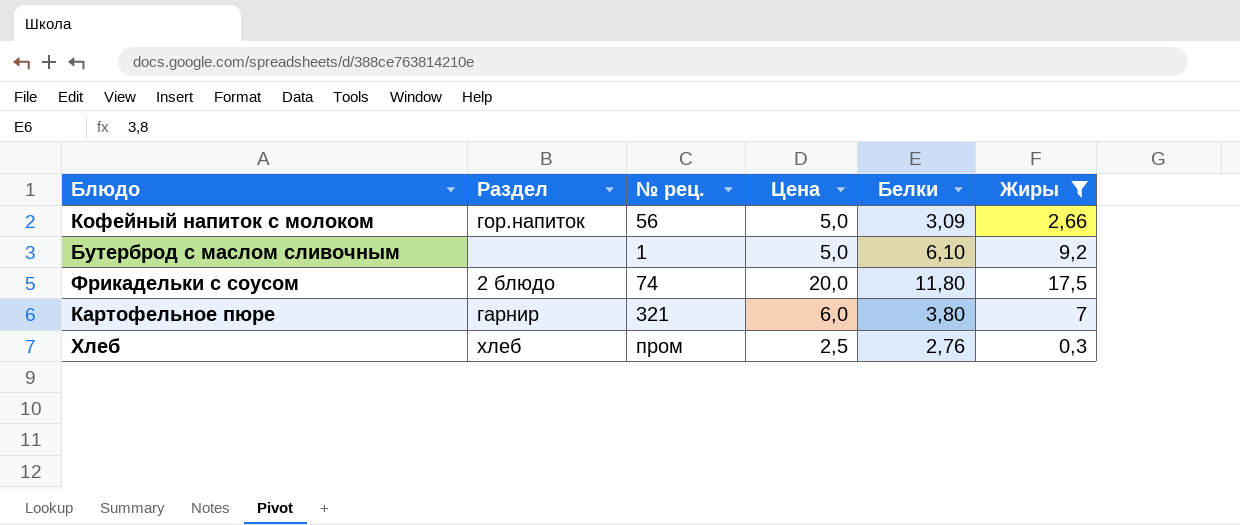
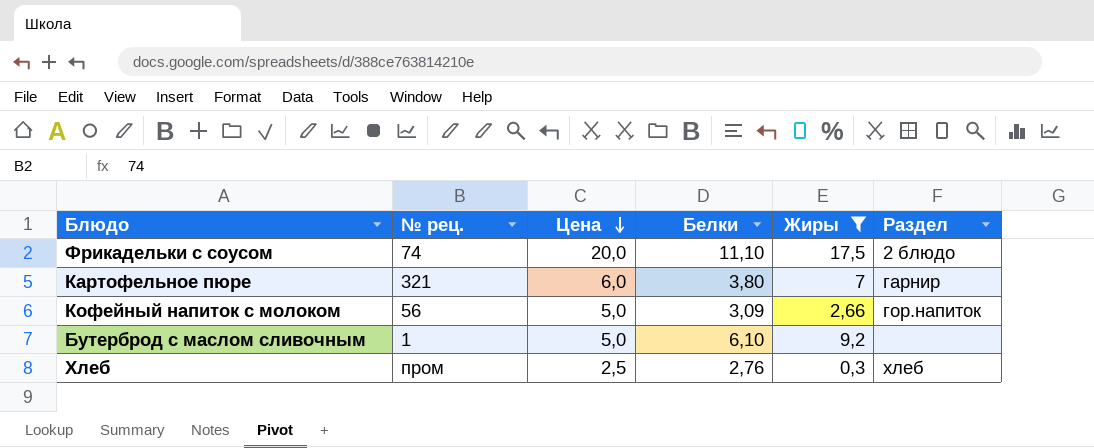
row order: none -> Цена descending
column Раздел | position: 2 -> 6
Фрикадельки с соусом | Белки: 11,80 -> 11,10

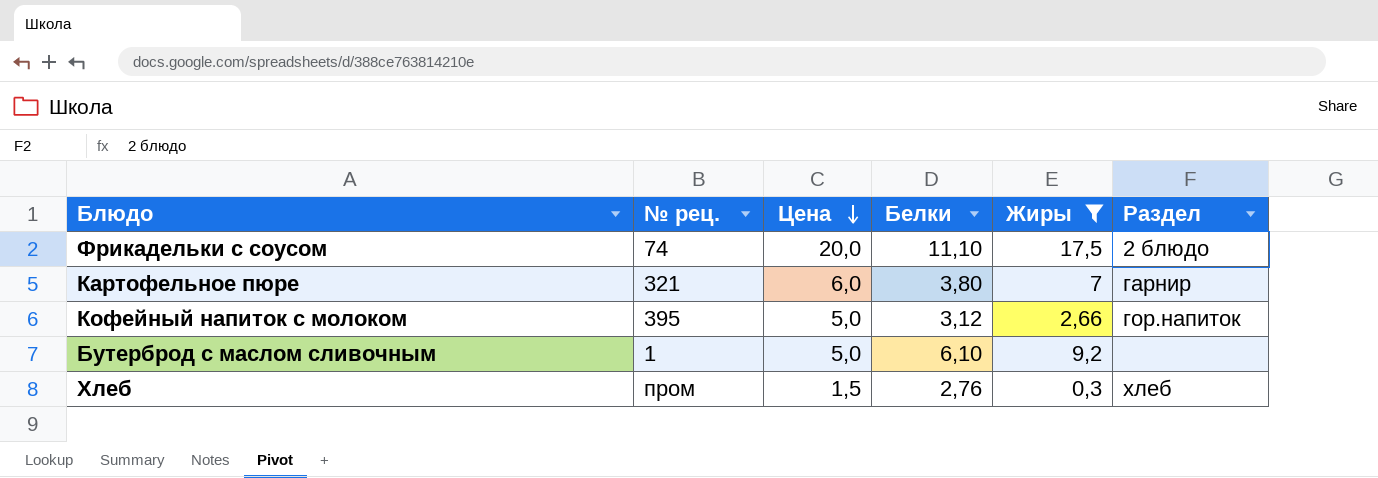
Кофейный напиток с молоком | № рец.: 56 -> 395
Кофейный напиток с молоком | Белки: 3,09 -> 3,12
Хлеб | Цена: 2,5 -> 1,5

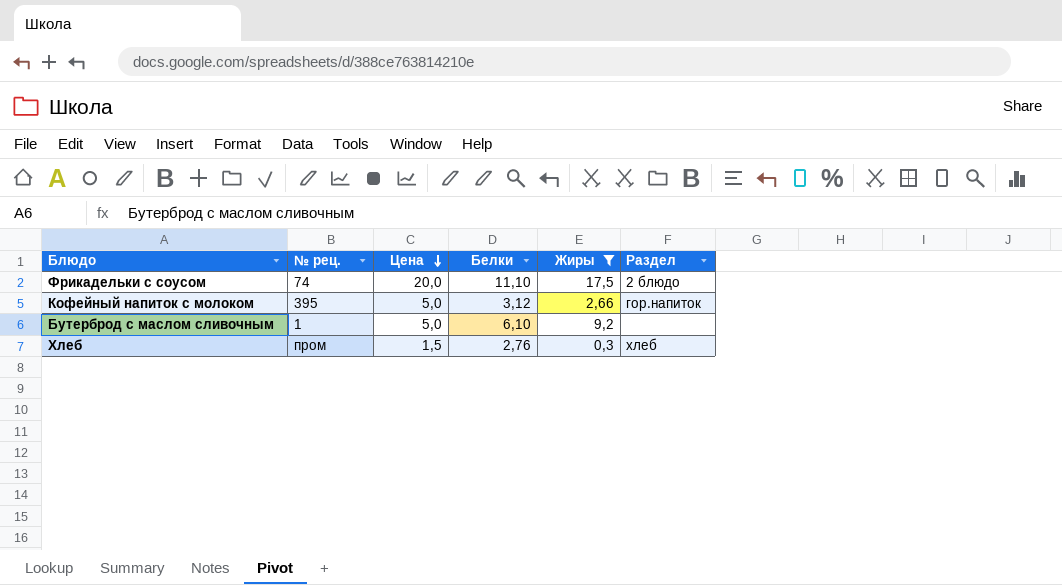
row Картофельное пюре: 321 | 6,0 | 3,80 | 7 | гарнир -> none

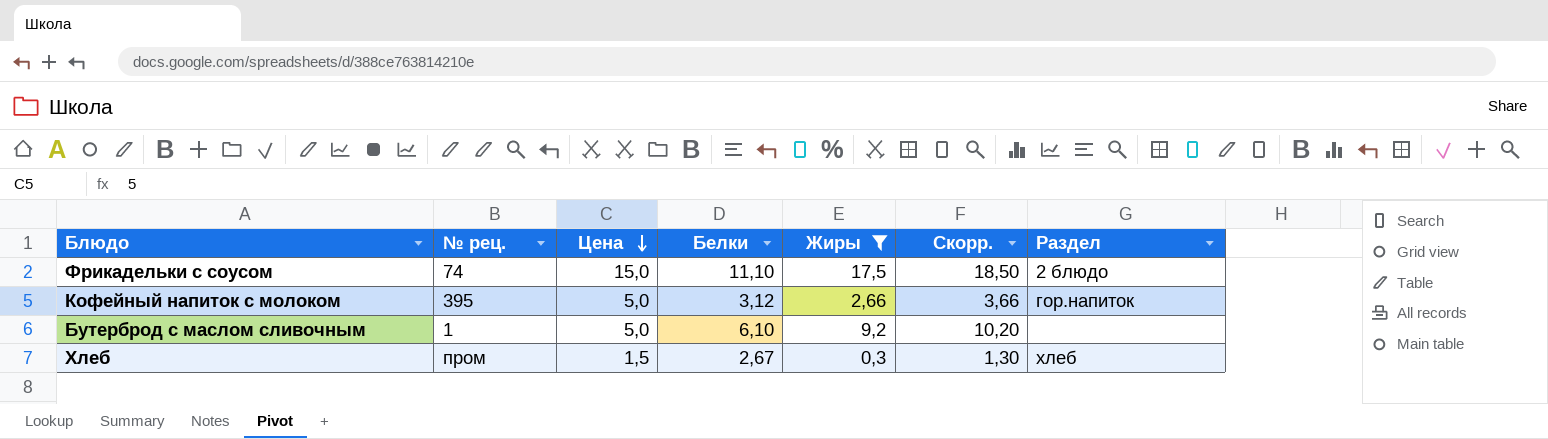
column Скорр. | formula: none -> [Жиры] + 1
Фрикадельки с соусом | Цена: 20,0 -> 15,0
Хлеб | Белки: 2,76 -> 2,67

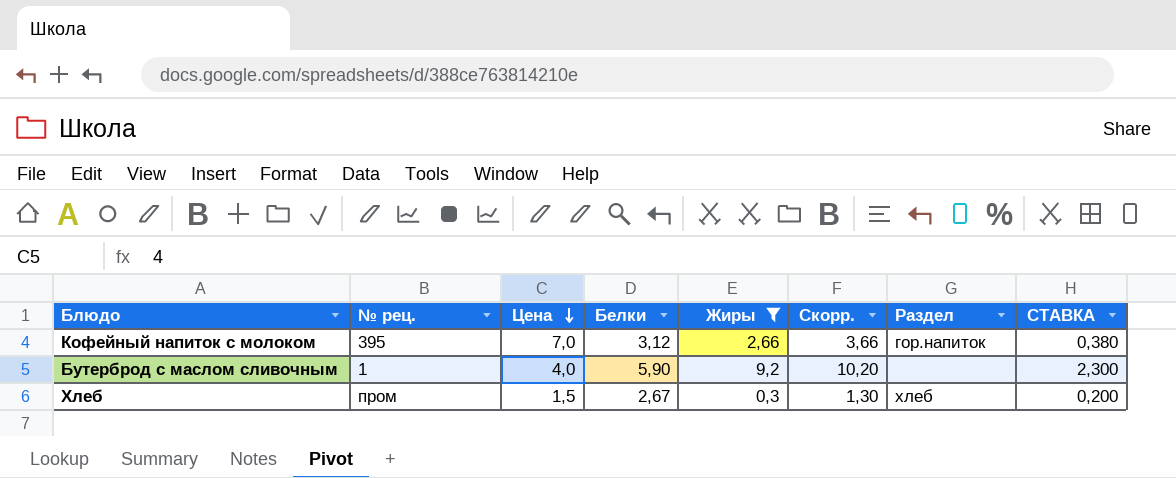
column СТАВКА | formula: none -> [Жиры] / [Цена]
row Фрикадельки с соусом: 74 | 15,0 | 11,10 | 17,5 | 18,50 | 2 блюдо -> none
Кофейный напиток с молоком | Цена: 5,0 -> 7,0
Бутерброд с маслом сливочным | Цена: 5,0 -> 4,0
Бутерброд с маслом сливочным | Белки: 6,10 -> 5,90

